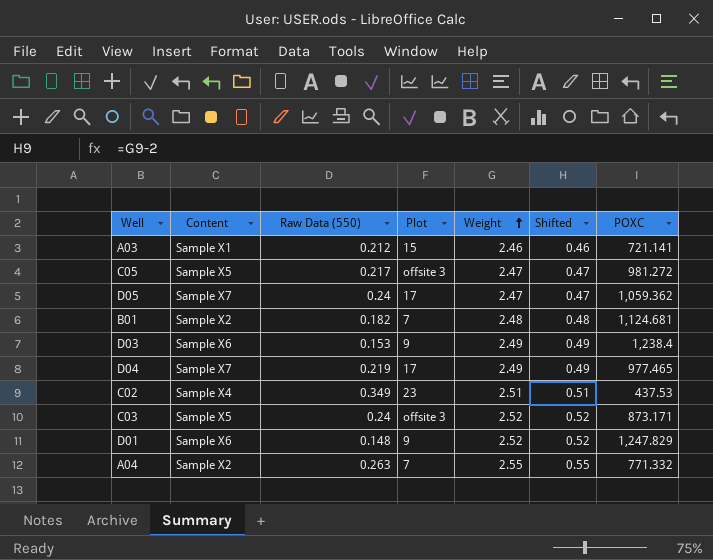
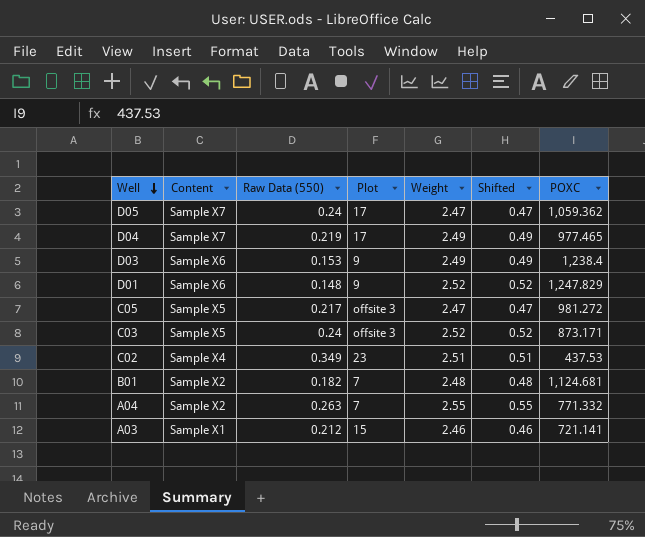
row order: Weight ascending -> Well descending

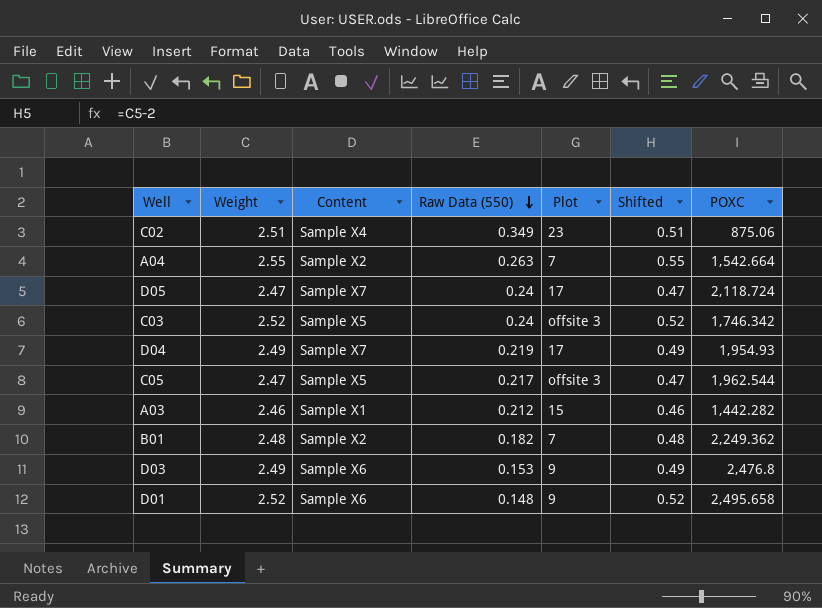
row order: Well descending -> Raw Data (550) descending
column Weight | position: 5 -> 2
C02 | POXC: 437.53 -> 875.06
A04 | POXC: 771.332 -> 1,542.664
D05 | POXC: 1,059.362 -> 2,118.724
C03 | POXC: 873.171 -> 1,746.342
D04 | POXC: 977.465 -> 1,954.93
C05 | POXC: 981.272 -> 1,962.544
A03 | POXC: 721.141 -> 1,442.282
B01 | POXC: 1,124.681 -> 2,249.362
D03 | POXC: 1,238.4 -> 2,476.8
D01 | POXC: 1,247.829 -> 2,495.658

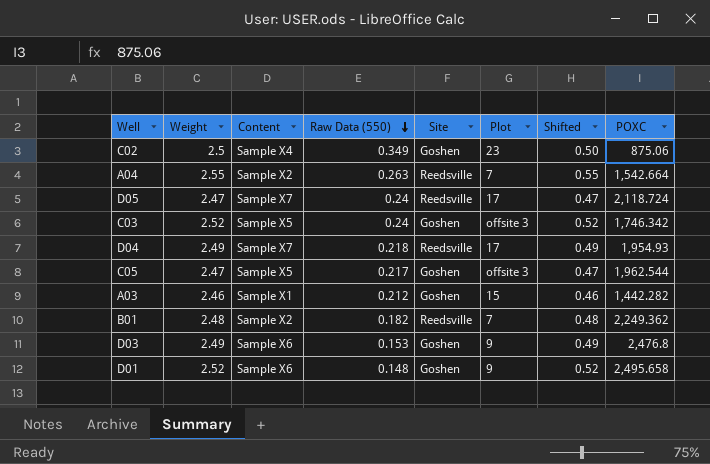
column Site | position: none -> 5
C02 | Weight: 2.51 -> 2.5
C02 | Shifted: 0.51 -> 0.50
D04 | Raw Data (550): 0.219 -> 0.218

